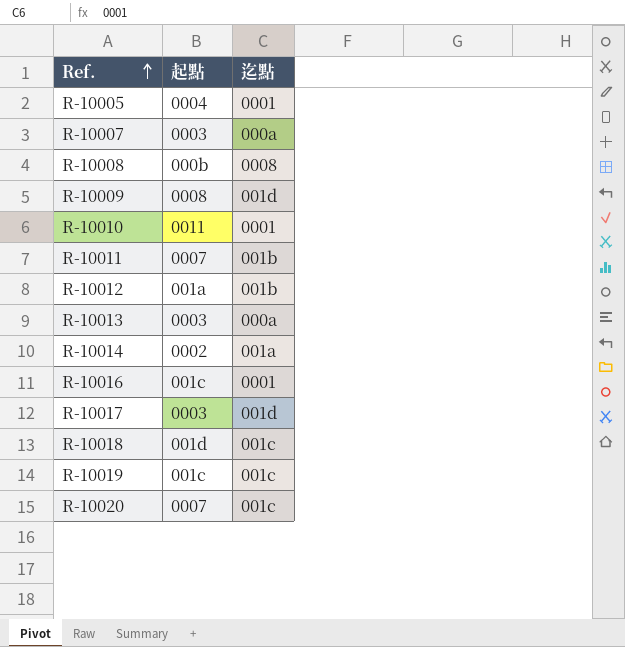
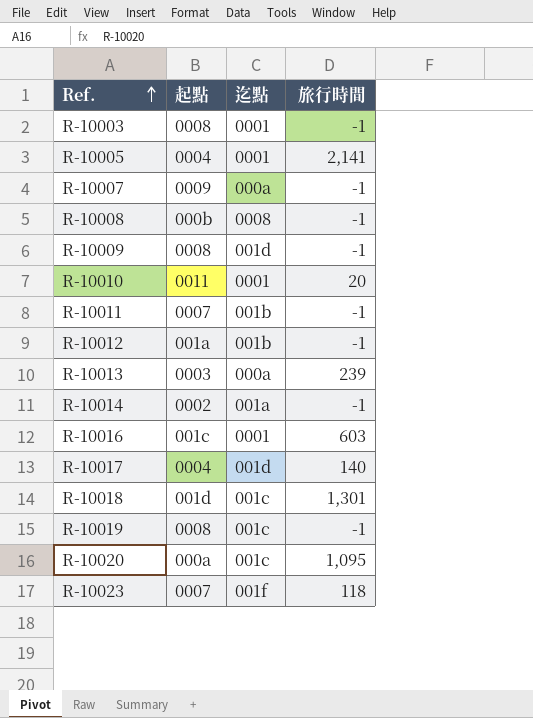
column 旅行時間 | position: none -> 4
row R-10003: none -> 0008 | 0001 | -1
R-10007 | 起點: 0003 -> 0009
R-10017 | 起點: 0003 -> 0004
R-10019 | 起點: 001c -> 0008
R-10020 | 起點: 0007 -> 000a
row R-10023: none -> 0007 | 001f | 118

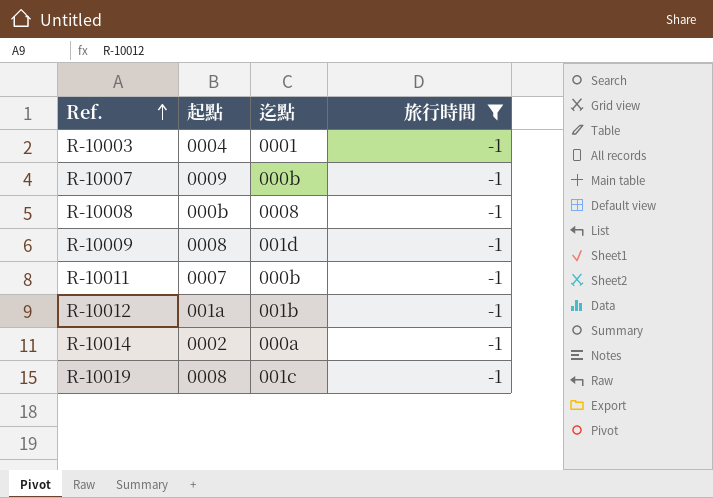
filter: none -> 旅行時間 = -1
R-10003 | 起點: 0008 -> 0004
R-10007 | 迄點: 000a -> 000b
R-10011 | 迄點: 001b -> 000b
R-10014 | 迄點: 001a -> 000a

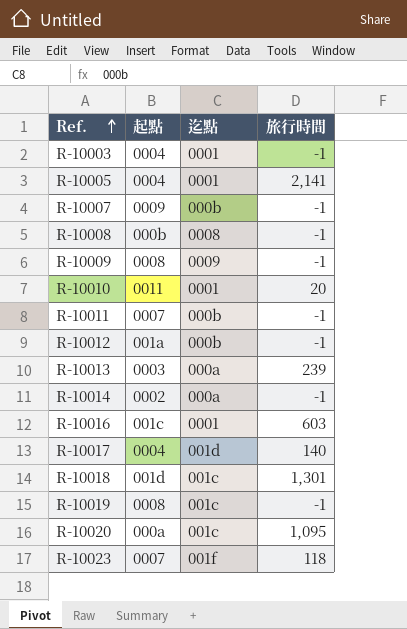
filter: 旅行時間 = -1 -> none
R-10009 | 迄點: 001d -> 0009
R-10012 | 迄點: 001b -> 000b

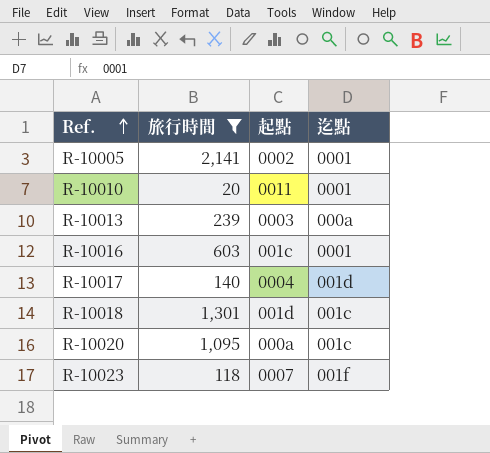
filter: none -> 旅行時間 != -1
column 旅行時間 | position: 4 -> 2
R-10005 | 起點: 0004 -> 0002

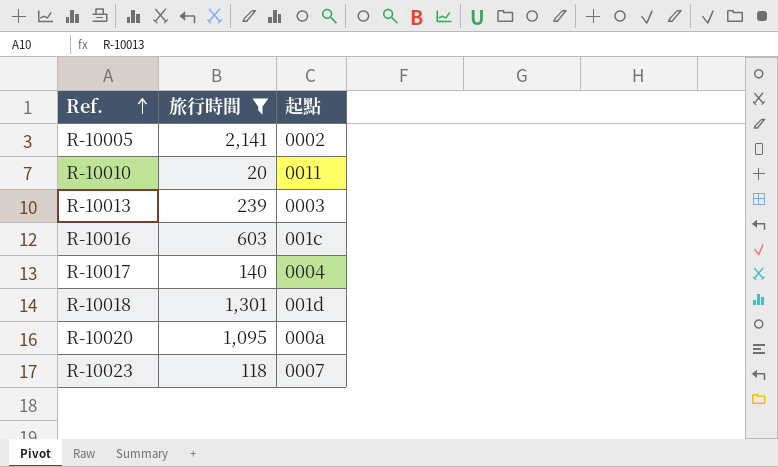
column 迄點 | position: 4 -> none

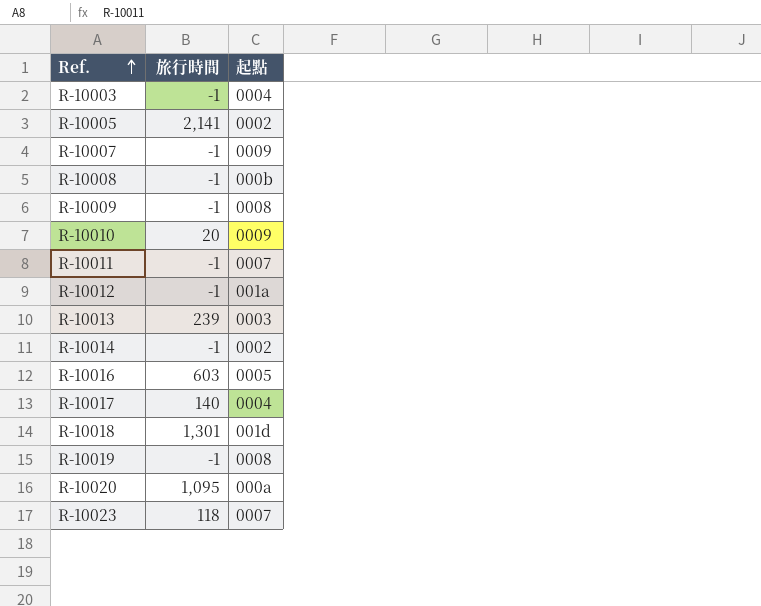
filter: 旅行時間 != -1 -> none
R-10010 | 起點: 0011 -> 0009
R-10016 | 起點: 001c -> 0005

